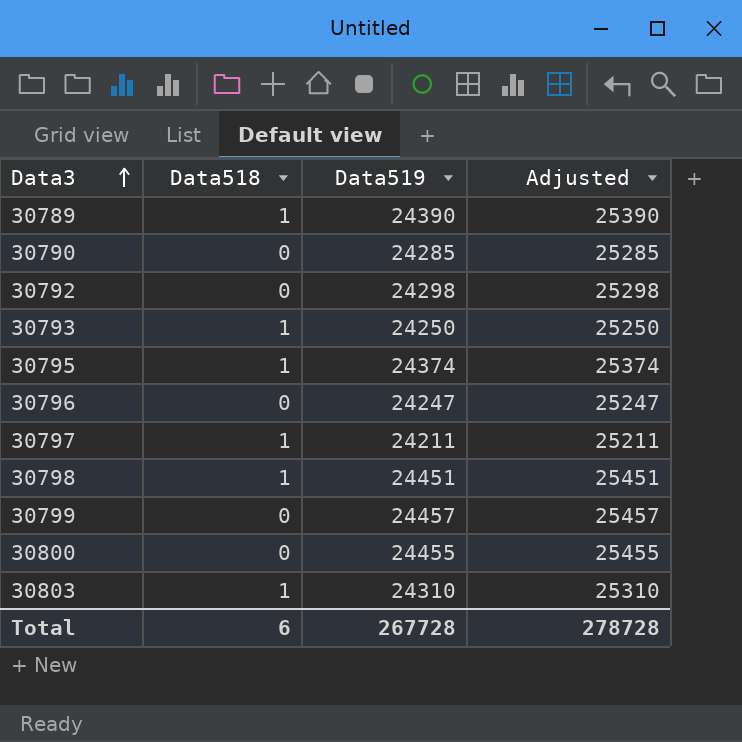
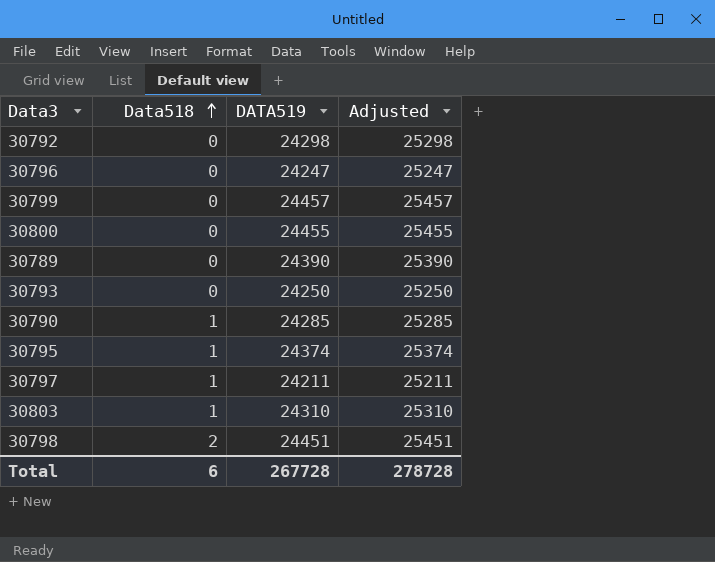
row order: Data3 ascending -> Data518 ascending
column name: Data519 -> DATA519
30789 | Data518: 1 -> 0
30793 | Data518: 1 -> 0
30790 | Data518: 0 -> 1
30798 | Data518: 1 -> 2

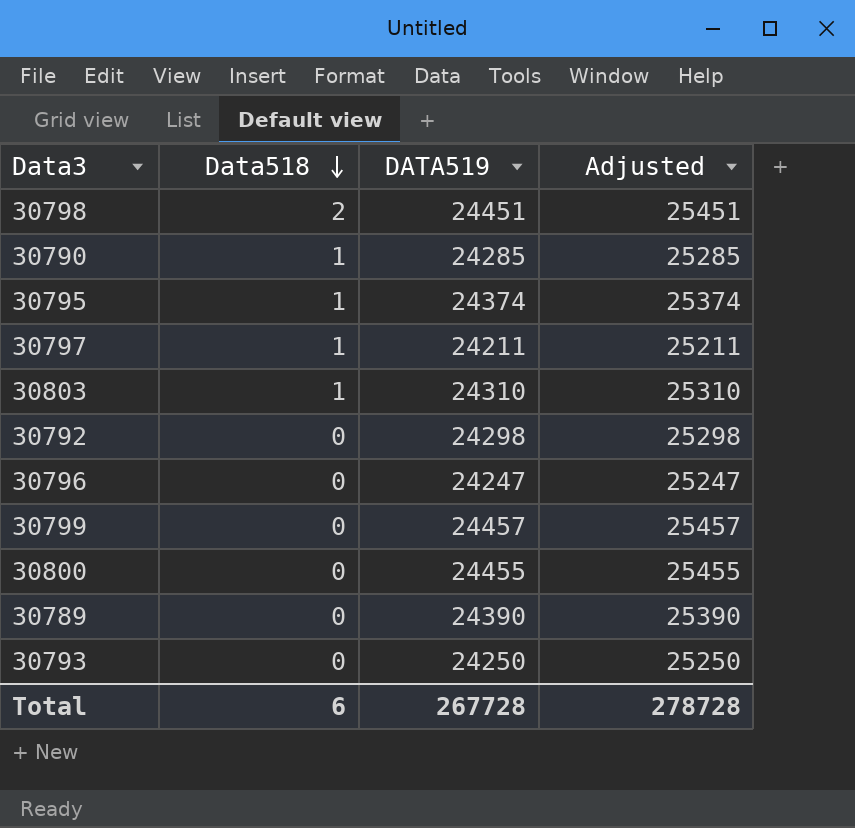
row order: Data518 ascending -> Data518 descending

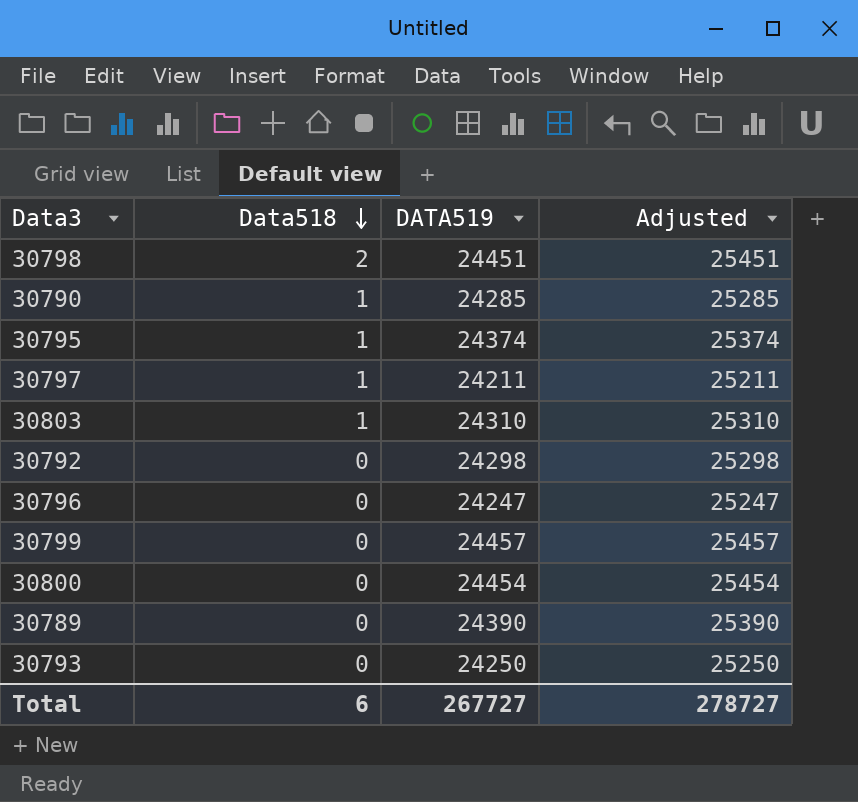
30800 | DATA519: 24455 -> 24454
30800 | Adjusted: 25455 -> 25454
Total | DATA519: 267728 -> 267727
Total | Adjusted: 278728 -> 278727

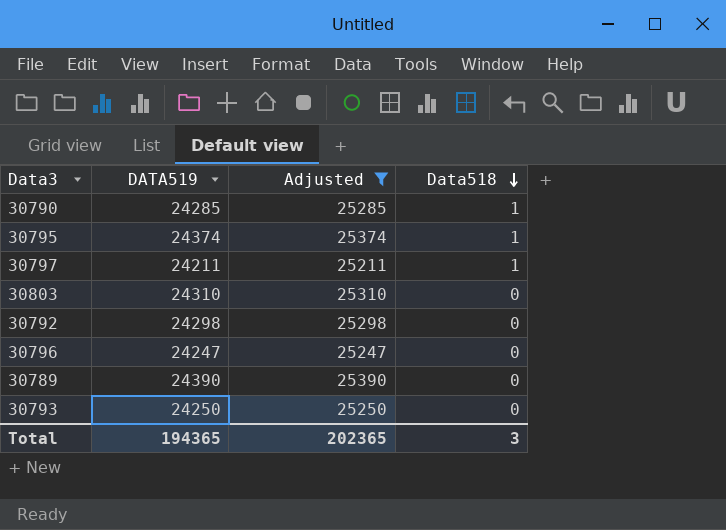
filter: none -> Adjusted <= 25390
column Data518 | position: 2 -> 4
30803 | Data518: 1 -> 0
Total | DATA519: 267727 -> 194365
Total | Adjusted: 278727 -> 202365
Total | Data518: 6 -> 3

